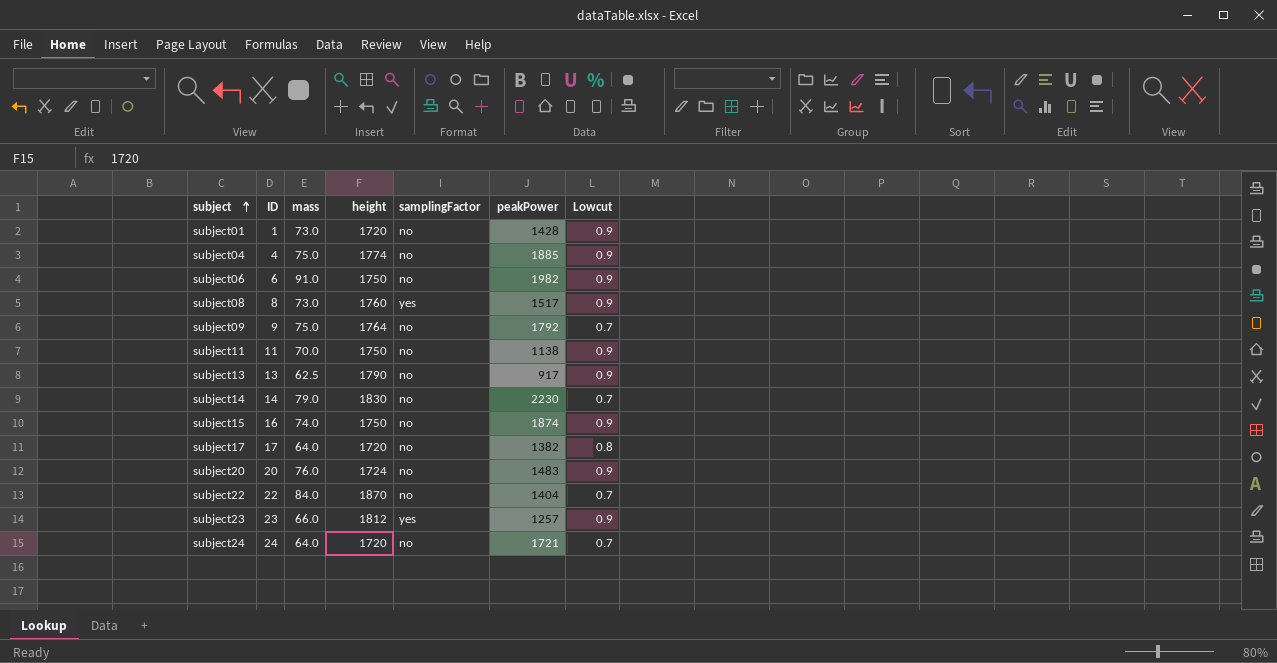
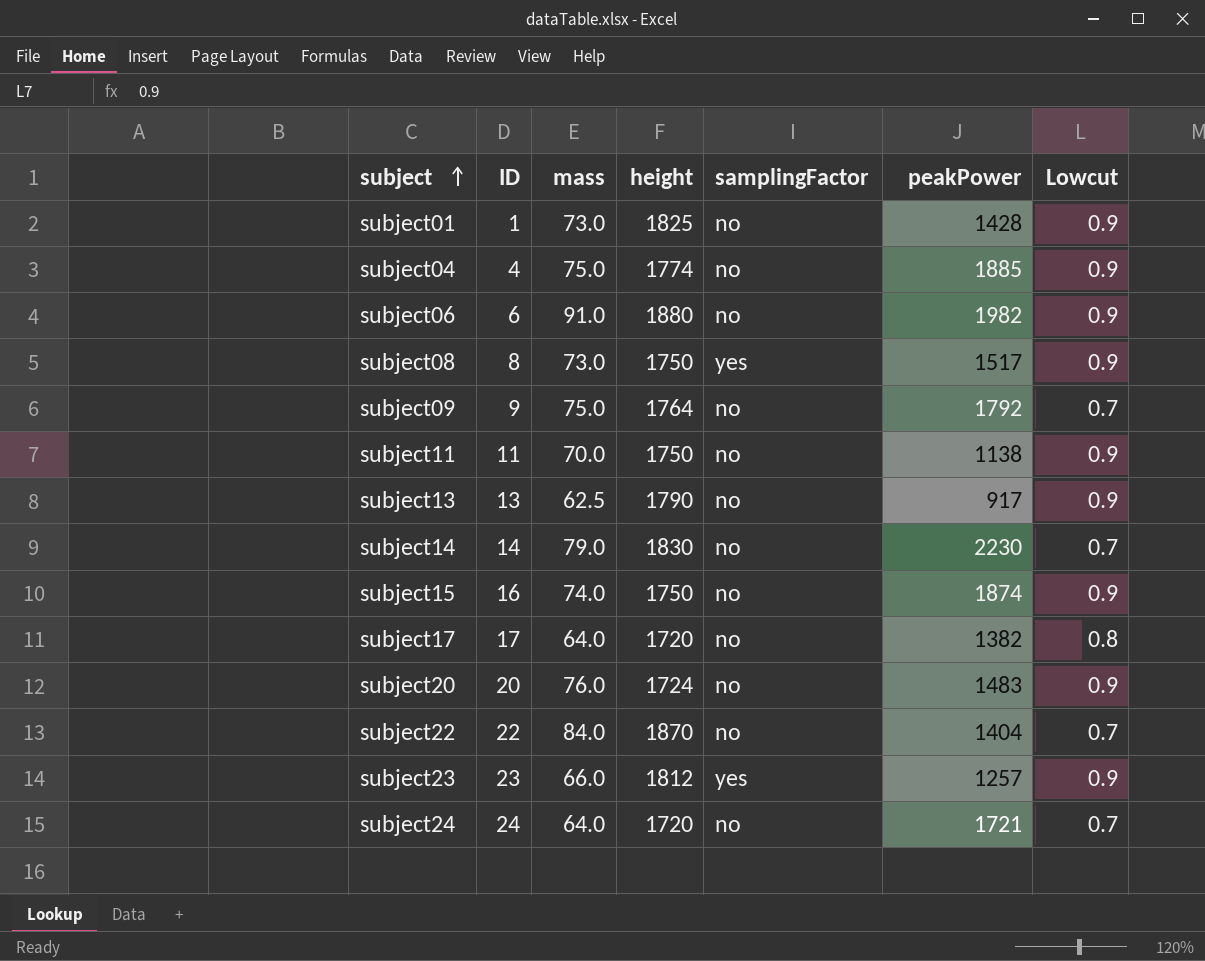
subject01 | height: 1720 -> 1825
subject06 | height: 1750 -> 1880
subject08 | height: 1760 -> 1750

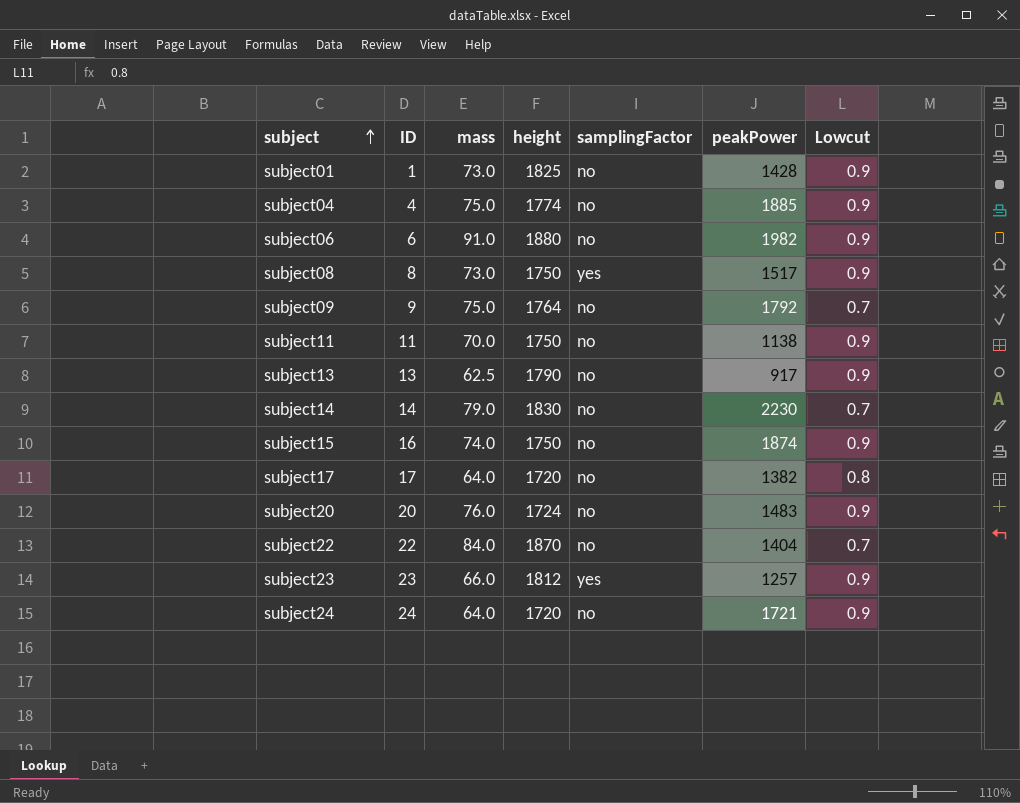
subject24 | Lowcut: 0.7 -> 0.9

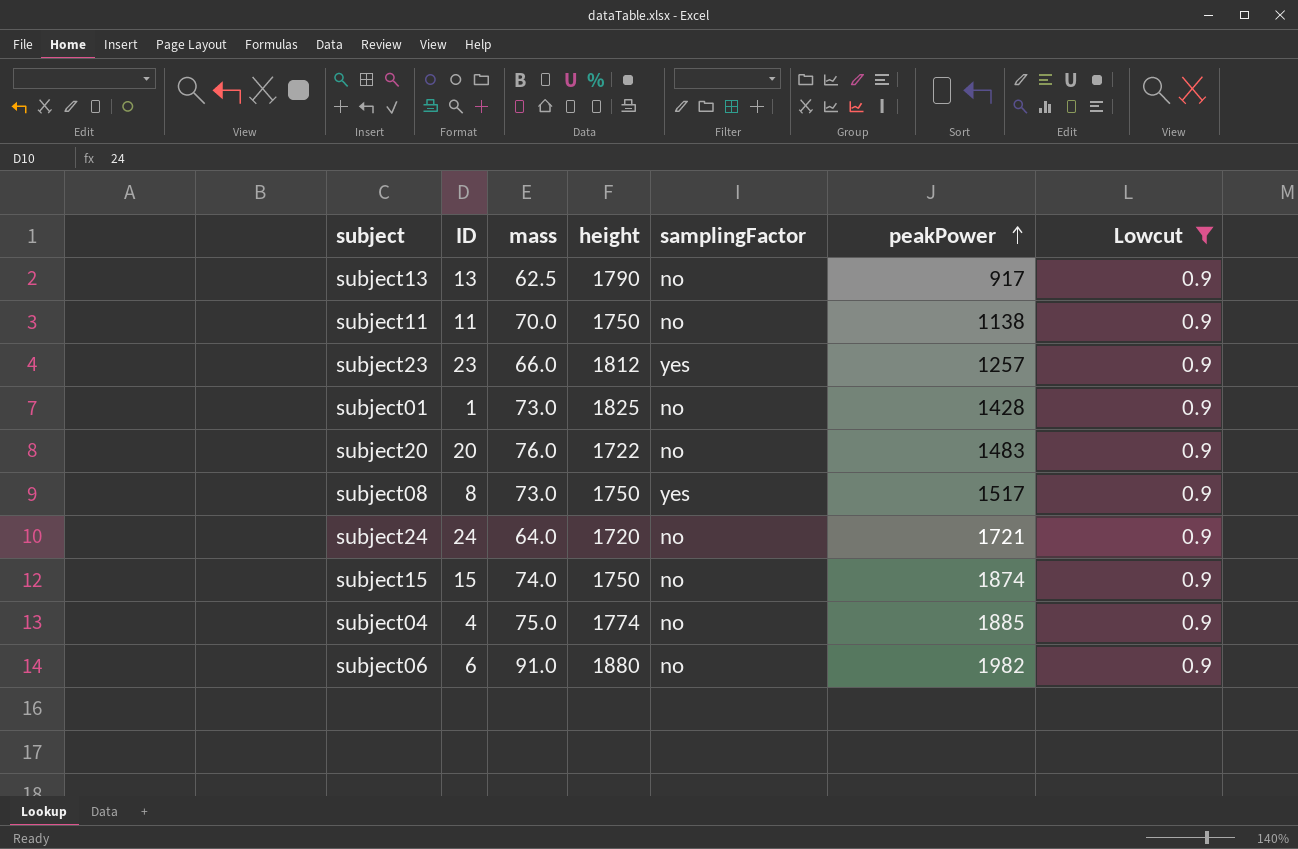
filter: none -> Lowcut = 0.9
row order: subject ascending -> peakPower ascending
subject20 | height: 1724 -> 1722
subject15 | ID: 16 -> 15

